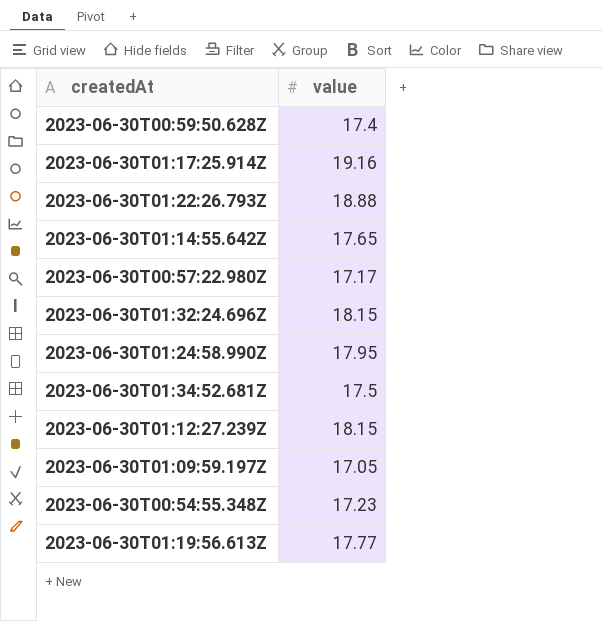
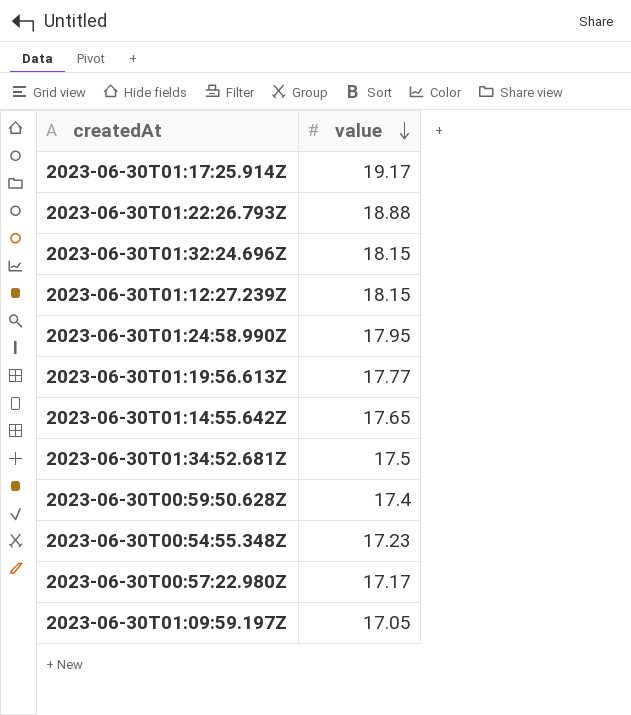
row order: none -> value descending
2023-06-30T01:17:25.914Z | value: 19.16 -> 19.17

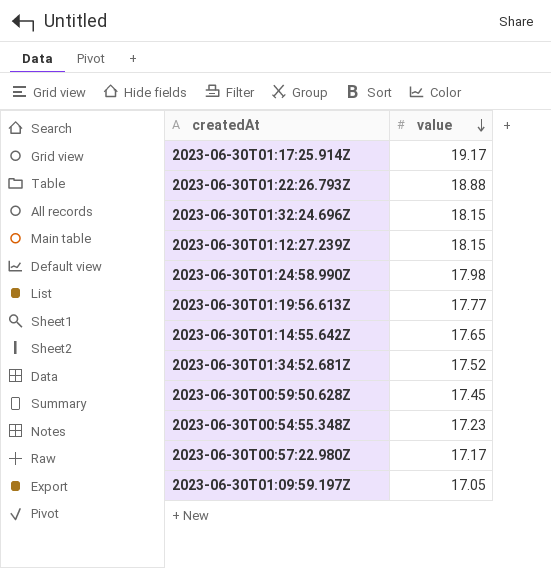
2023-06-30T01:24:58.990Z | value: 17.95 -> 17.98
2023-06-30T01:34:52.681Z | value: 17.5 -> 17.52
2023-06-30T00:59:50.628Z | value: 17.4 -> 17.45

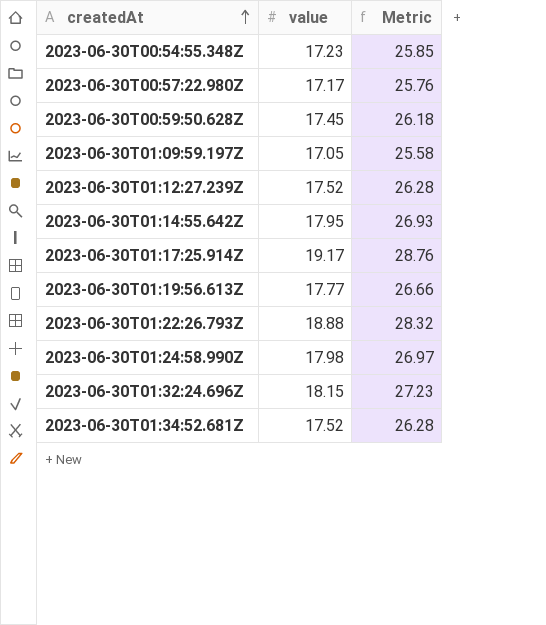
row order: value descending -> createdAt ascending
column Metric | formula: none -> [value] * 1.5
2023-06-30T01:12:27.239Z | value: 18.15 -> 17.52
2023-06-30T01:14:55.642Z | value: 17.65 -> 17.95

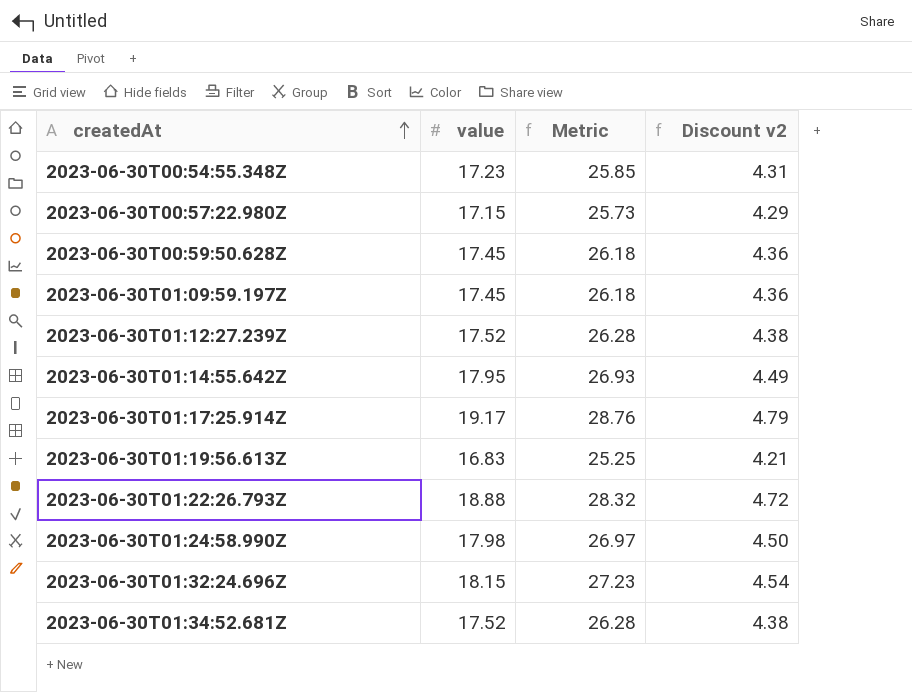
column Discount v2 | formula: none -> [value] * 0.25
2023-06-30T00:57:22.980Z | value: 17.17 -> 17.15
2023-06-30T00:57:22.980Z | Metric: 25.76 -> 25.73
2023-06-30T01:09:59.197Z | value: 17.05 -> 17.45
2023-06-30T01:09:59.197Z | Metric: 25.58 -> 26.18
2023-06-30T01:19:56.613Z | value: 17.77 -> 16.83
2023-06-30T01:19:56.613Z | Metric: 26.66 -> 25.25

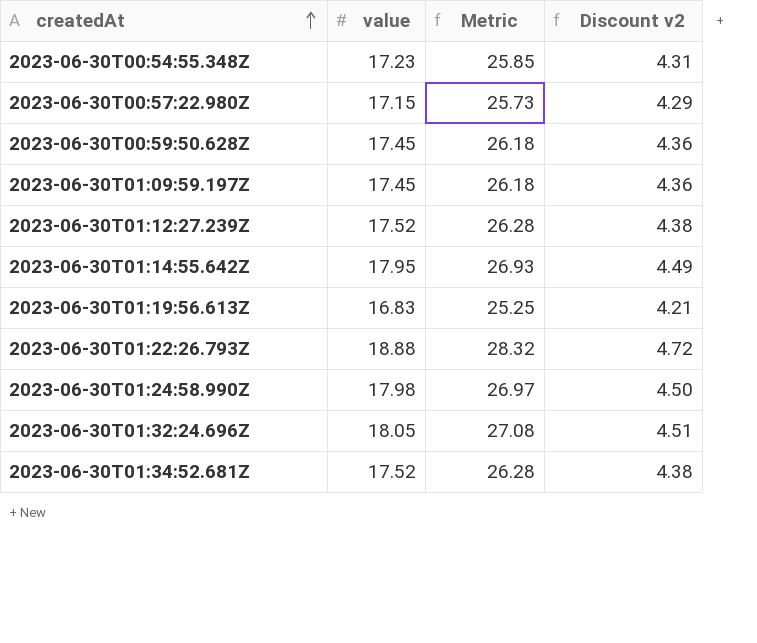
row 2023-06-30T01:17:25.914Z: 19.17 | 28.76 | 4.79 -> none
2023-06-30T01:32:24.696Z | value: 18.15 -> 18.05
2023-06-30T01:32:24.696Z | Metric: 27.23 -> 27.08
2023-06-30T01:32:24.696Z | Discount v2: 4.54 -> 4.51

